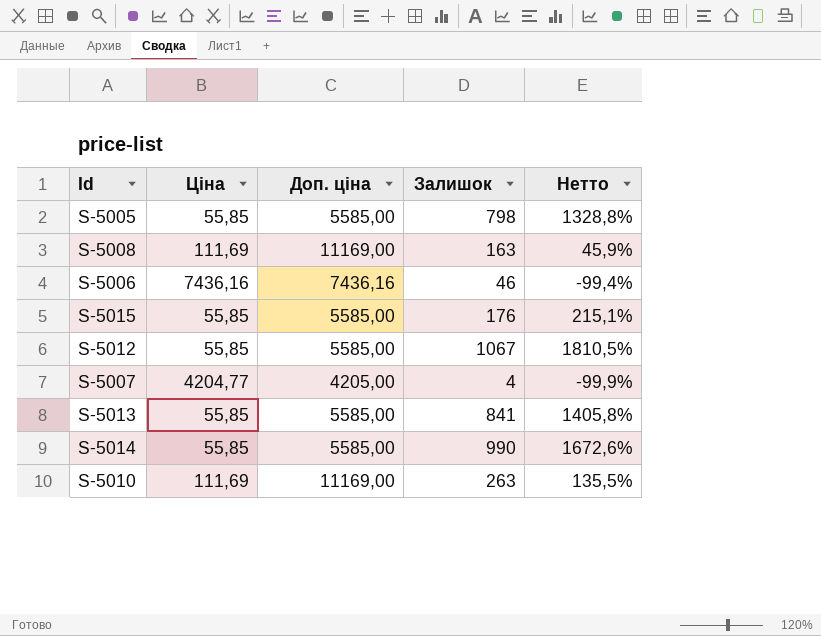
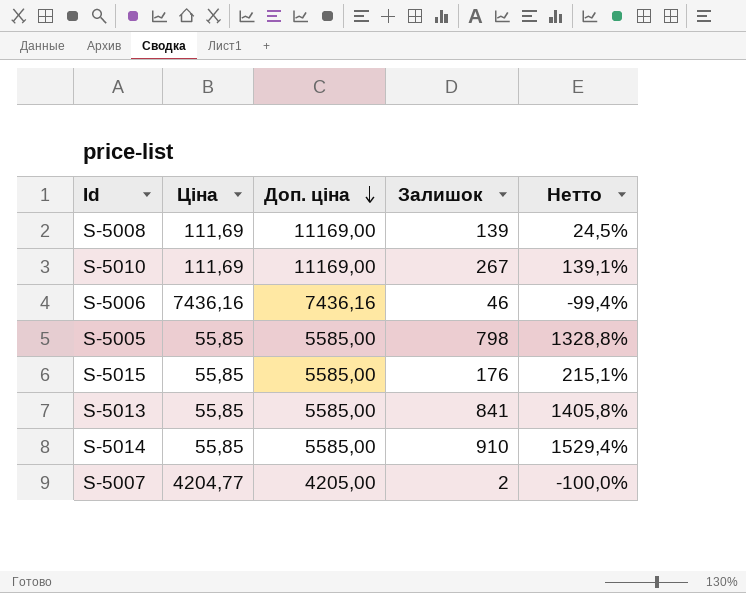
row order: none -> Доп. ціна descending
row S-5012: 55,85 | 5585,00 | 1067 | 1810,5% -> none
S-5008 | Залишок: 163 -> 139
S-5008 | Нетто: 45,9% -> 24,5%
S-5010 | Залишок: 263 -> 267
S-5010 | Нетто: 135,5% -> 139,1%
S-5014 | Залишок: 990 -> 910
S-5014 | Нетто: 1672,6% -> 1529,4%
S-5007 | Залишок: 4 -> 2
S-5007 | Нетто: -99,9% -> -100,0%

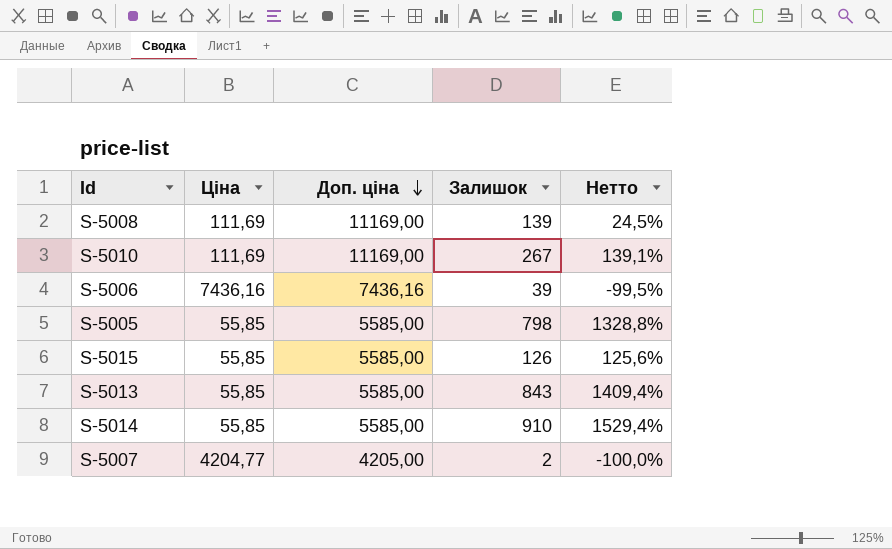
S-5006 | Залишок: 46 -> 39
S-5006 | Нетто: -99,4% -> -99,5%
S-5015 | Залишок: 176 -> 126
S-5015 | Нетто: 215,1% -> 125,6%
S-5013 | Залишок: 841 -> 843
S-5013 | Нетто: 1405,8% -> 1409,4%

